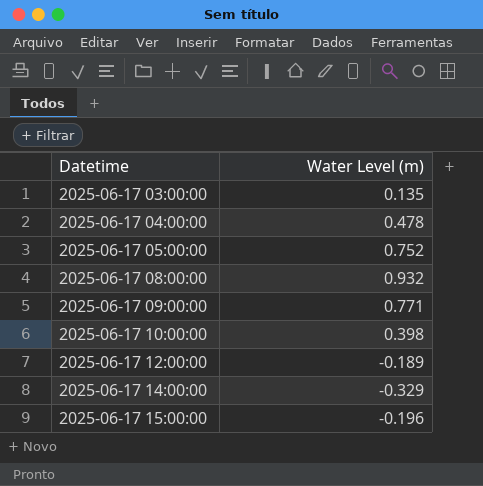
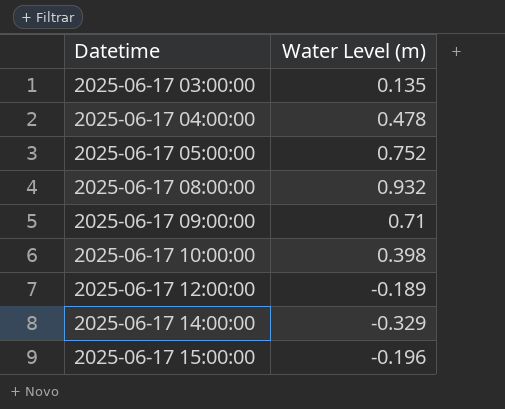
2025-06-17 09:00:00 | Water Level (m): 0.771 -> 0.71

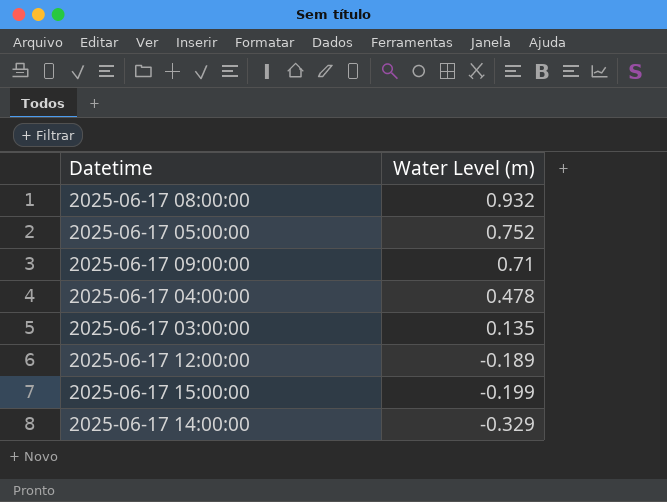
row order: Datetime ascending -> Water Level (m) descending
row 2025-06-17 10:00:00: 0.398 -> none
2025-06-17 15:00:00 | Water Level (m): -0.196 -> -0.199

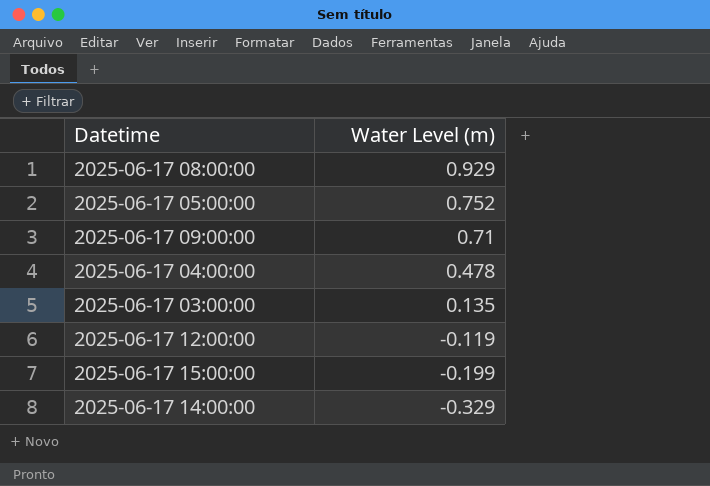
2025-06-17 08:00:00 | Water Level (m): 0.932 -> 0.929
2025-06-17 12:00:00 | Water Level (m): -0.189 -> -0.119

